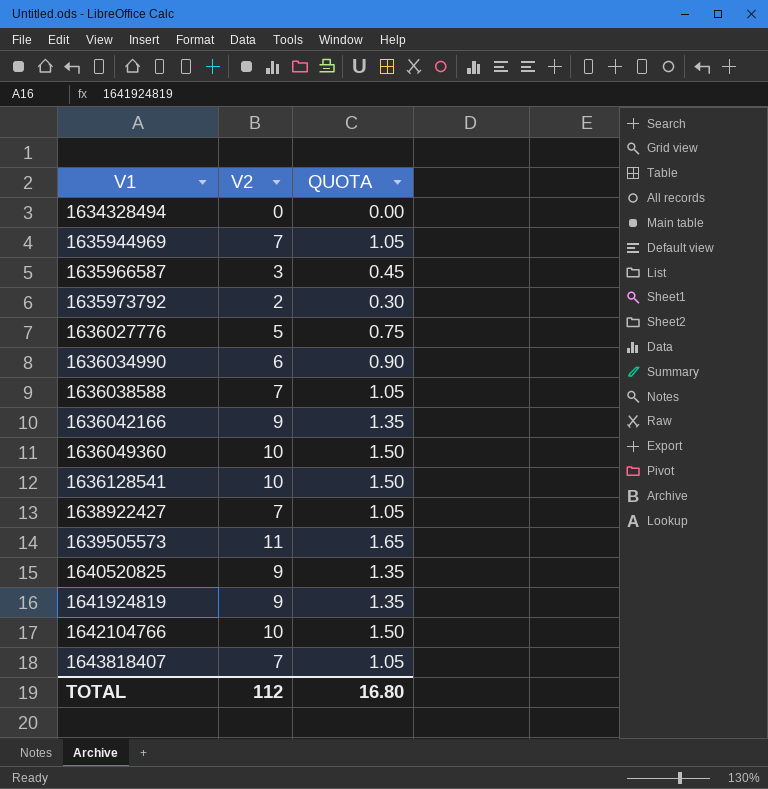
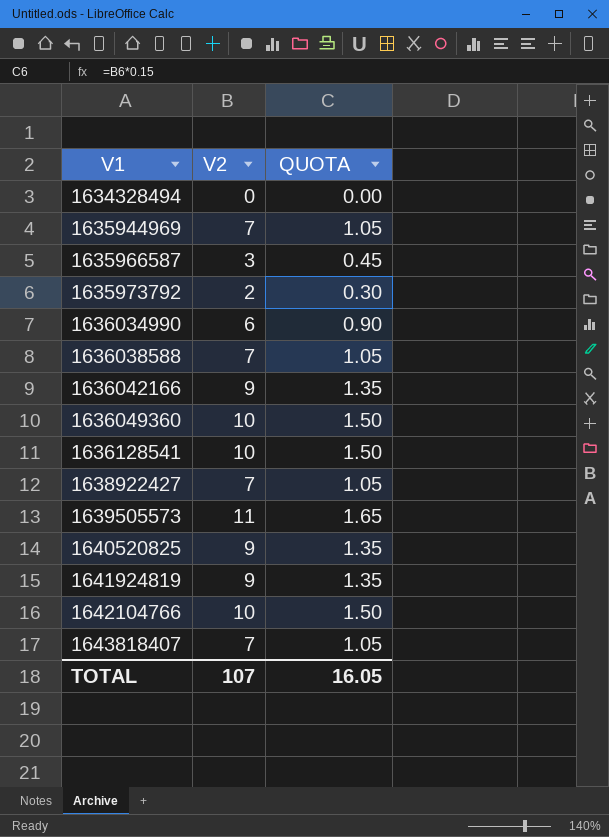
row 1636027776: 5 | 0.75 -> none
TOTAL | V2: 112 -> 107
TOTAL | QUOTA: 16.80 -> 16.05

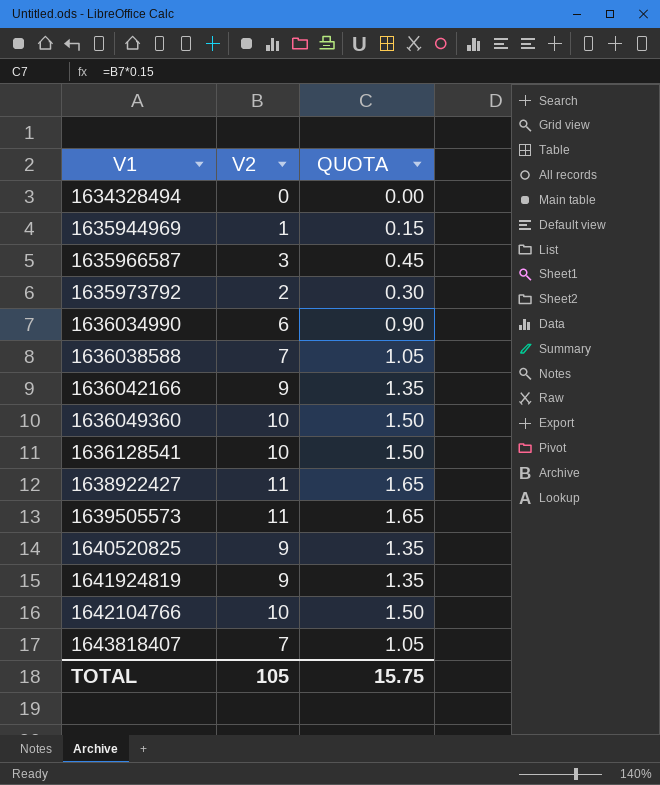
1635944969 | V2: 7 -> 1
1635944969 | QUOTA: 1.05 -> 0.15
1638922427 | V2: 7 -> 11
1638922427 | QUOTA: 1.05 -> 1.65
TOTAL | V2: 107 -> 105
TOTAL | QUOTA: 16.05 -> 15.75

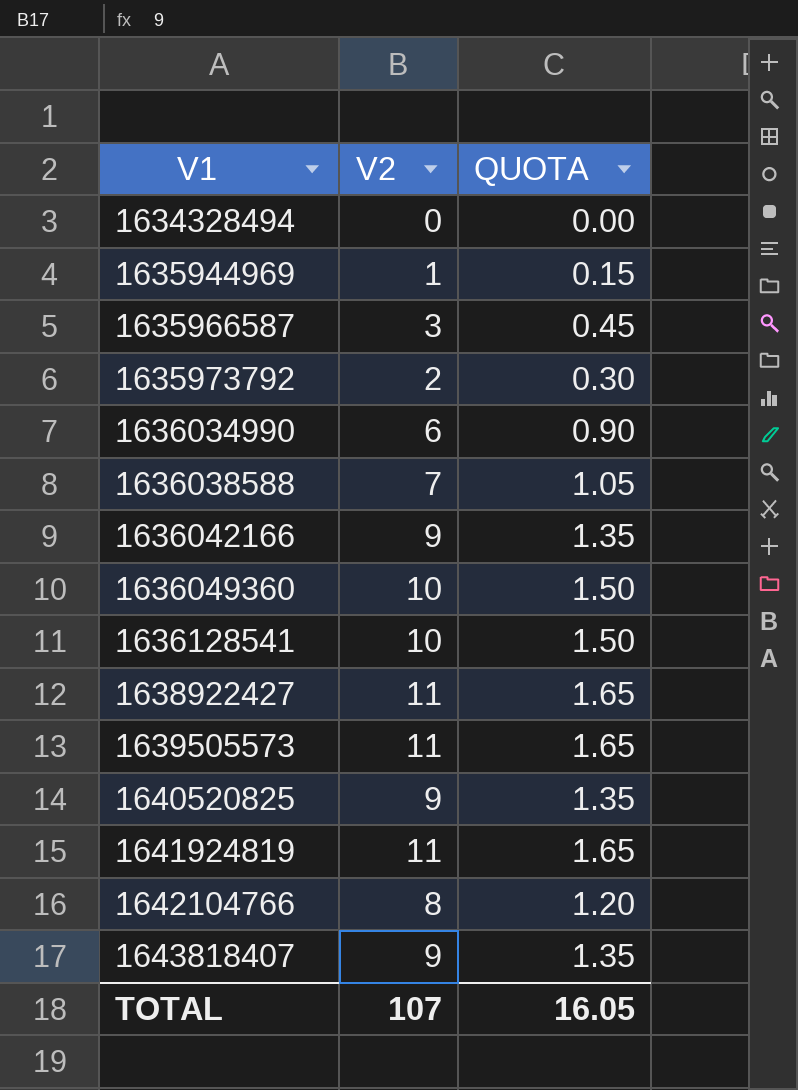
1641924819 | V2: 9 -> 11
1641924819 | QUOTA: 1.35 -> 1.65
1642104766 | V2: 10 -> 8
1642104766 | QUOTA: 1.50 -> 1.20
1643818407 | V2: 7 -> 9
1643818407 | QUOTA: 1.05 -> 1.35
TOTAL | V2: 105 -> 107
TOTAL | QUOTA: 15.75 -> 16.05

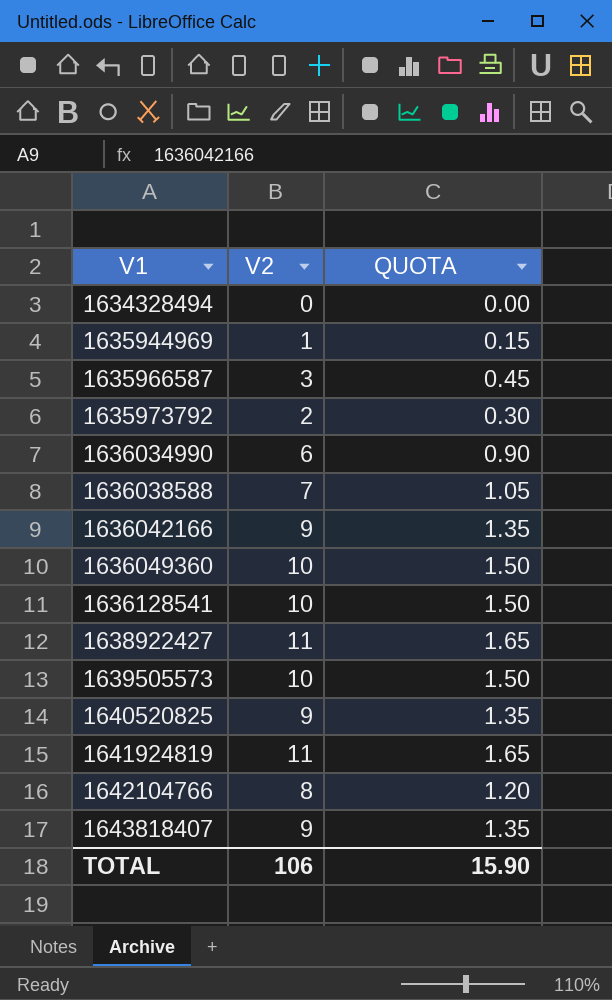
1639505573 | V2: 11 -> 10
1639505573 | QUOTA: 1.65 -> 1.50
TOTAL | V2: 107 -> 106
TOTAL | QUOTA: 16.05 -> 15.90

